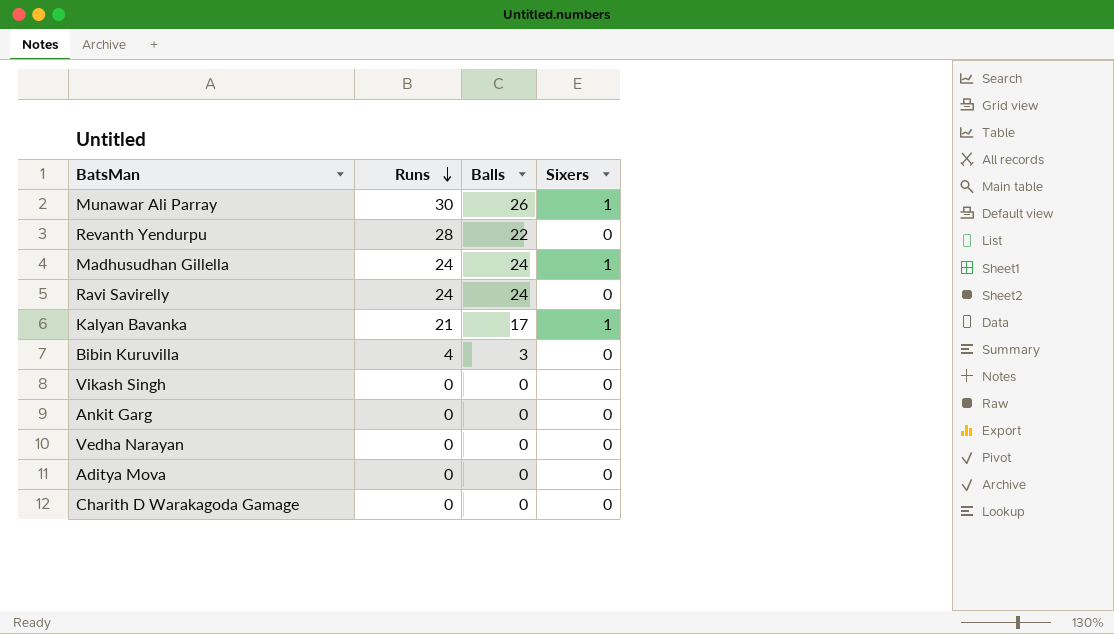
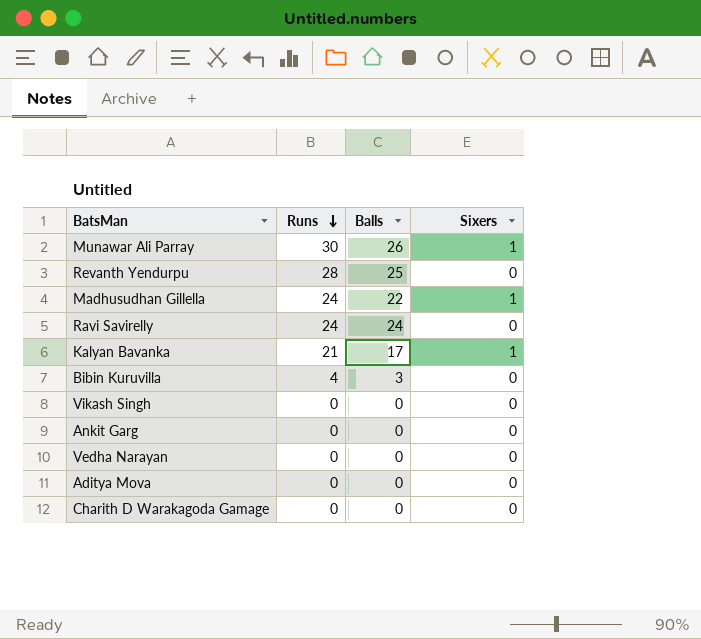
Revanth Yendurpu | Balls: 22 -> 25
Madhusudhan Gillella | Balls: 24 -> 22

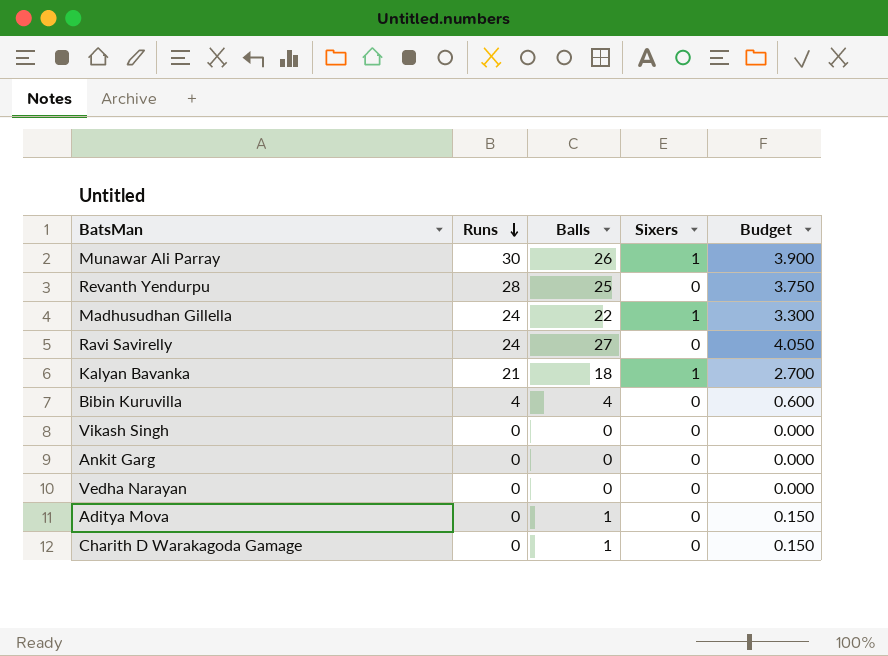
column Budget | formula: none -> [Balls] * 0.15
Ravi Savirelly | Balls: 24 -> 27
Kalyan Bavanka | Balls: 17 -> 18
Bibin Kuruvilla | Balls: 3 -> 4
Aditya Mova | Balls: 0 -> 1
Charith D Warakagoda Gamage | Balls: 0 -> 1

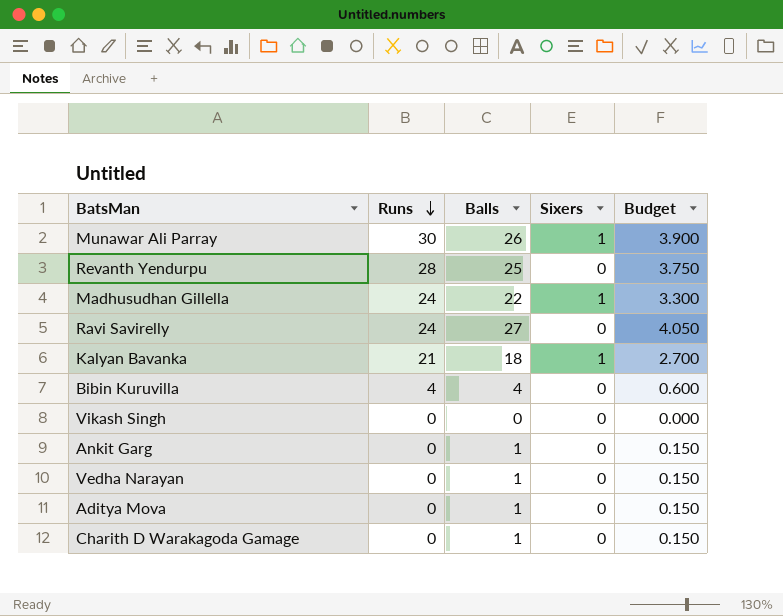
Ankit Garg | Balls: 0 -> 1
Ankit Garg | Budget: 0.000 -> 0.150
Vedha Narayan | Balls: 0 -> 1
Vedha Narayan | Budget: 0.000 -> 0.150

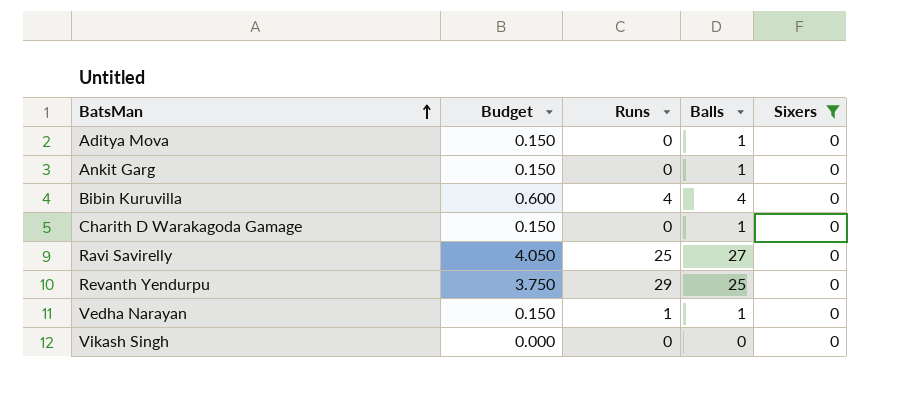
filter: none -> Sixers = 0
row order: Runs descending -> BatsMan ascending
column Budget | position: 5 -> 2
Ravi Savirelly | Runs: 24 -> 25
Revanth Yendurpu | Runs: 28 -> 29
Vedha Narayan | Runs: 0 -> 1

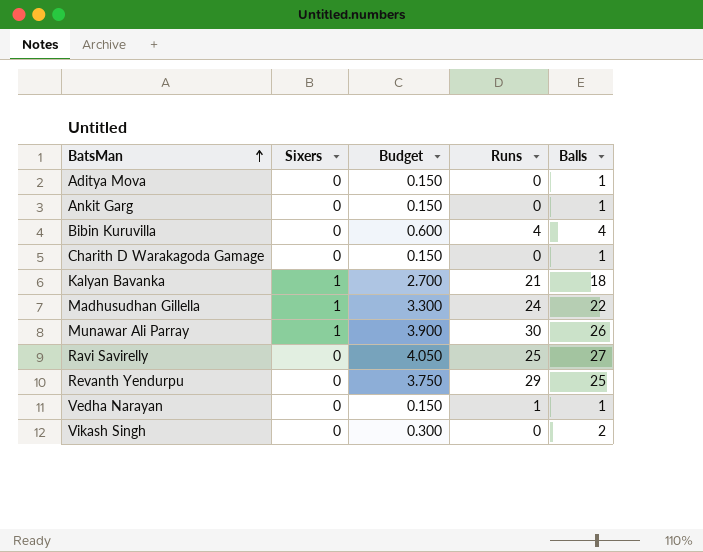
filter: Sixers = 0 -> none
column Sixers | position: 5 -> 2
Vikash Singh | Budget: 0.000 -> 0.300
Vikash Singh | Balls: 0 -> 2

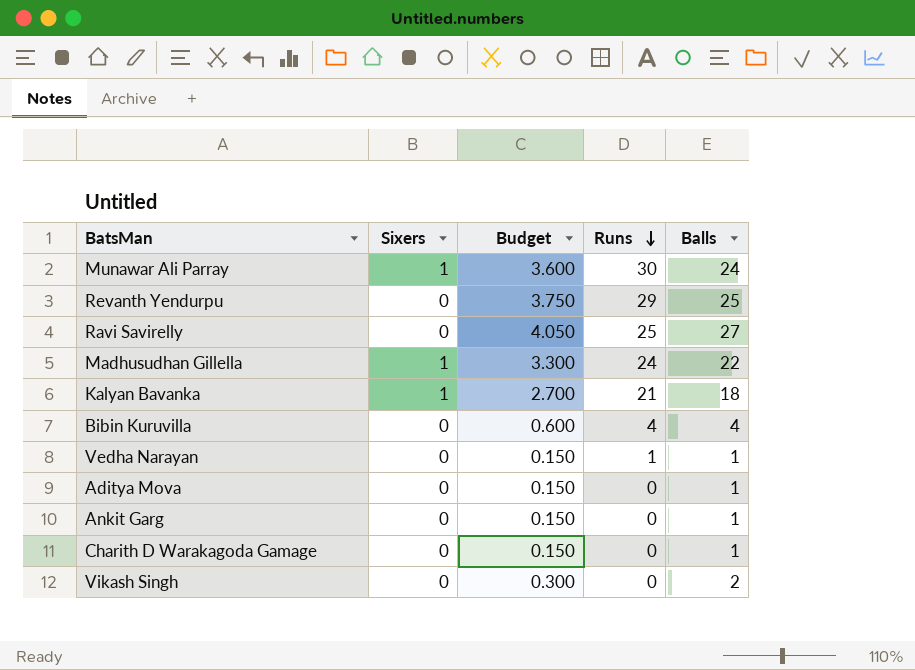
row order: BatsMan ascending -> Runs descending
Munawar Ali Parray | Budget: 3.900 -> 3.600
Munawar Ali Parray | Balls: 26 -> 24

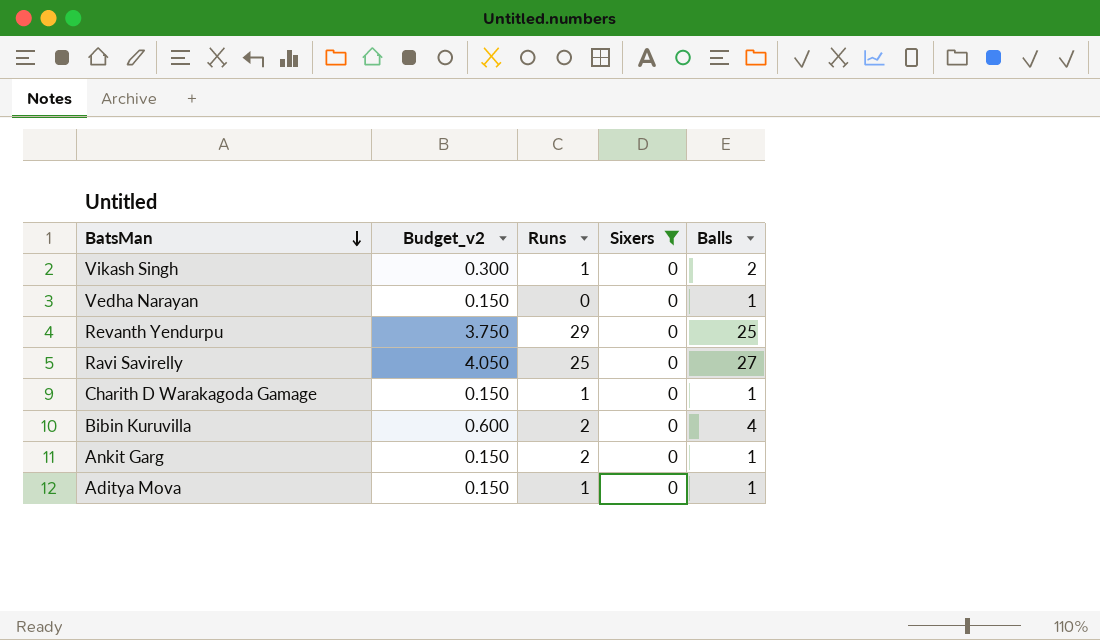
filter: none -> Sixers = 0
row order: Runs descending -> BatsMan descending
column name: Budget -> Budget_v2
column Sixers | position: 2 -> 4
Vikash Singh | Runs: 0 -> 1
Vedha Narayan | Runs: 1 -> 0
Charith D Warakagoda Gamage | Runs: 0 -> 1
Bibin Kuruvilla | Runs: 4 -> 2
Ankit Garg | Runs: 0 -> 2
Aditya Mova | Runs: 0 -> 1

